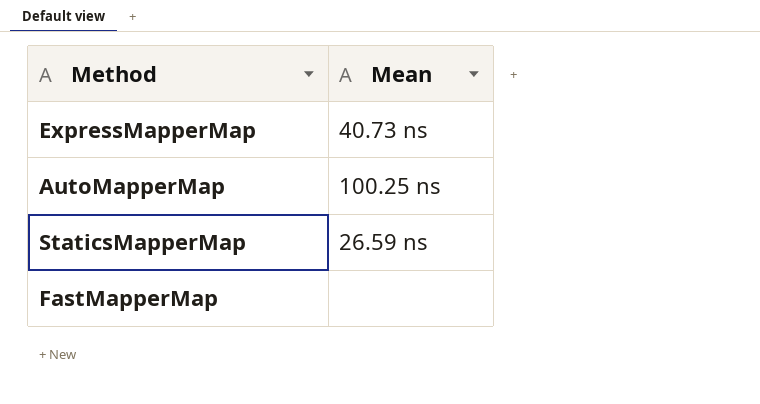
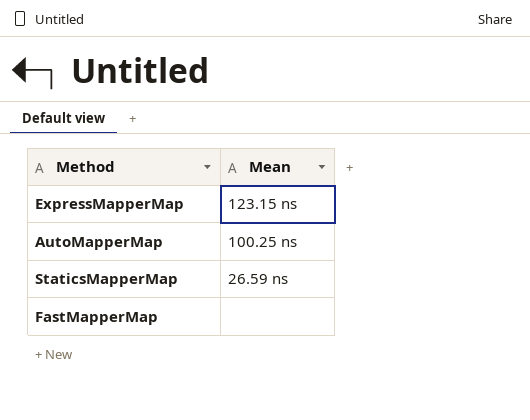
ExpressMapperMap | Mean: 40.73 ns -> 123.15 ns

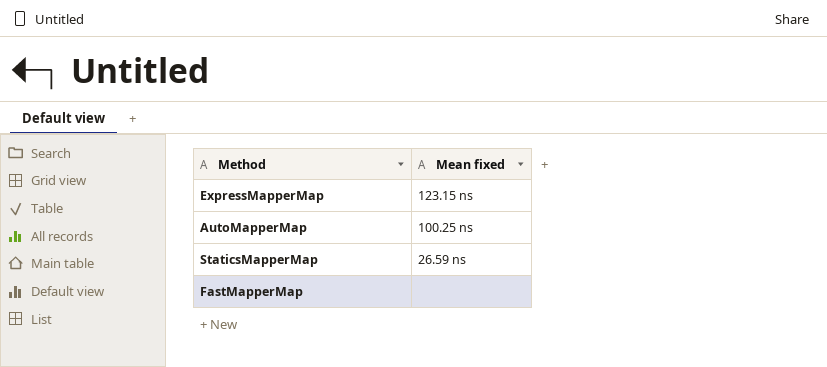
column name: Mean -> Mean fixed

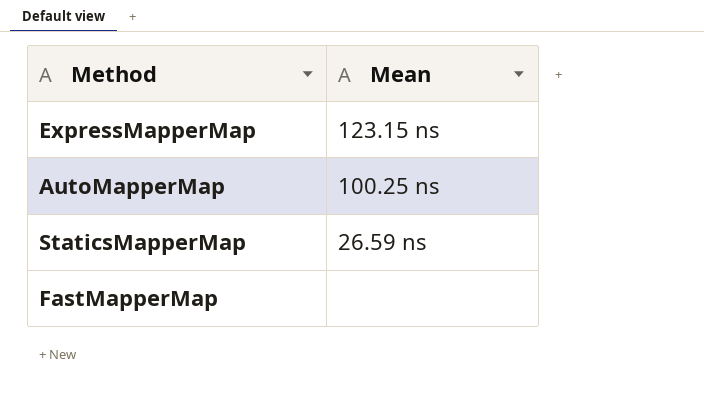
column name: Mean fixed -> Mean

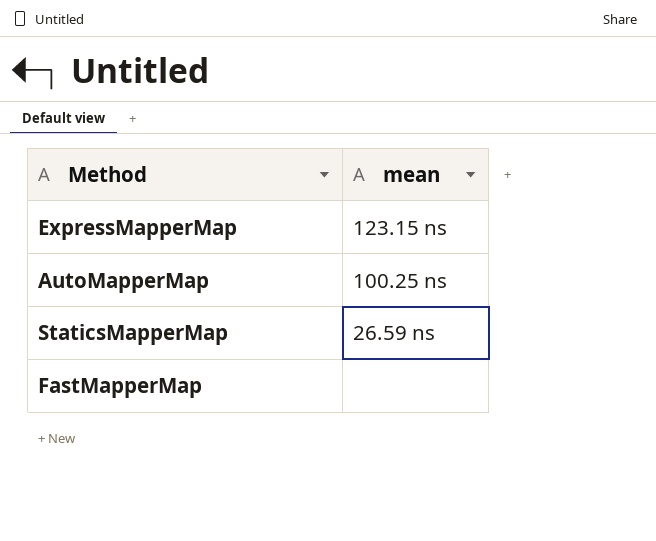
column name: Mean -> mean

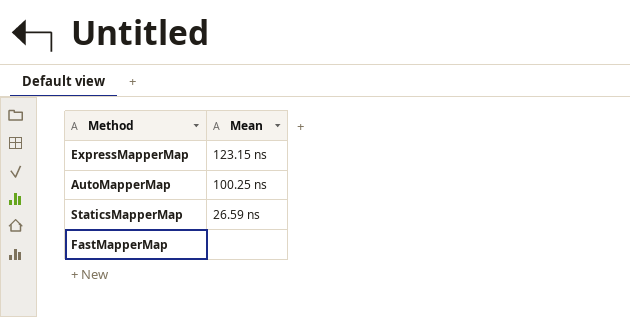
column name: mean -> Mean

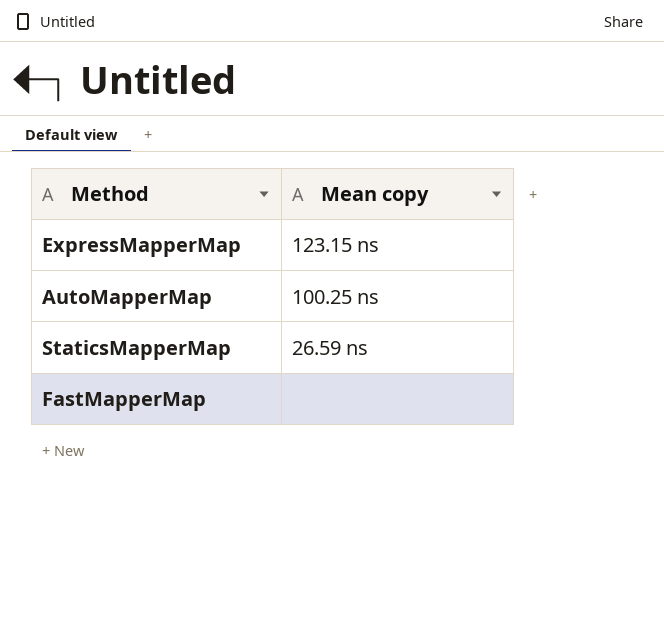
column name: Mean -> Mean copy

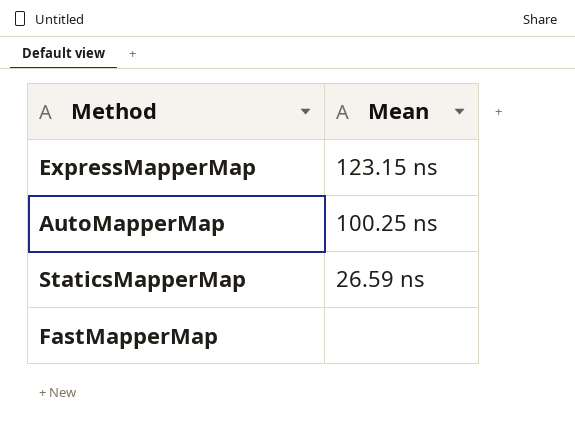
column name: Mean copy -> Mean

